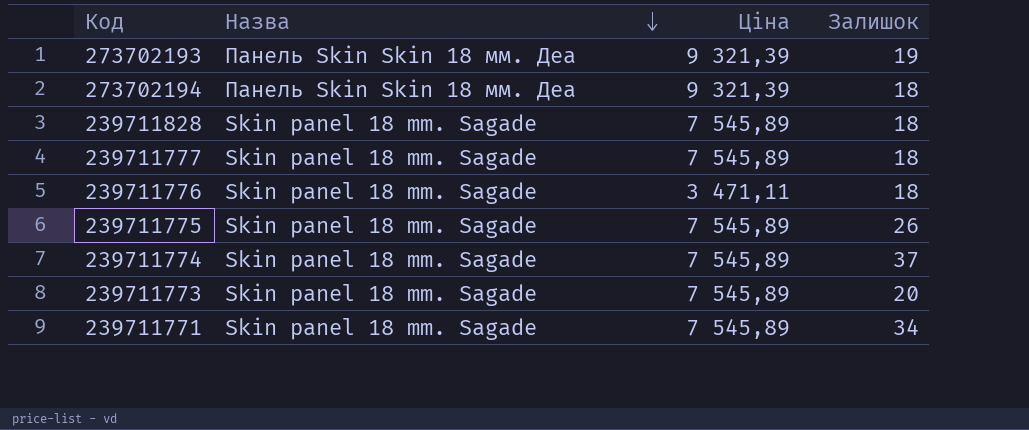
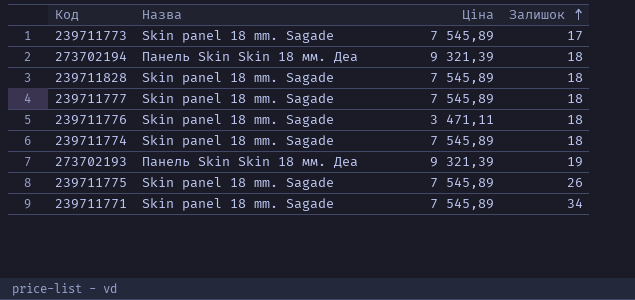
row order: Назва descending -> Залишок ascending
239711773 | Залишок: 20 -> 17
239711774 | Залишок: 37 -> 18

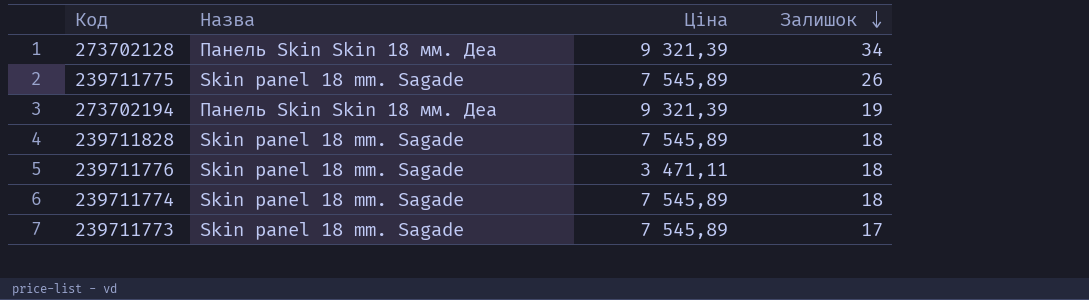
row order: Залишок ascending -> Залишок descending
row 239711777: Skin panel 18 mm. Sagade | 7 545,89 | 18 -> none
row 273702193: Панель Skin Skin 18 мм. Деа | 9 321,39 | 19 -> none
row 239711771: Skin panel 18 mm. Sagade | 7 545,89 | 34 -> none
row 273702128: none -> Панель Skin Skin 18 мм. Деа | 9 321,39 | 34
273702194 | Залишок: 18 -> 19

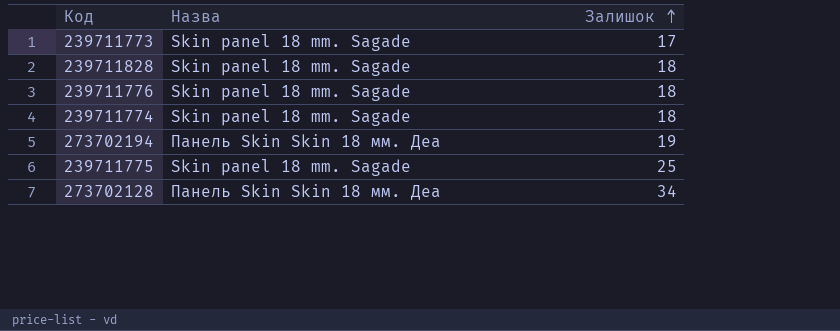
row order: Залишок descending -> Залишок ascending
column Ціна | position: 3 -> none
239711775 | Залишок: 26 -> 25

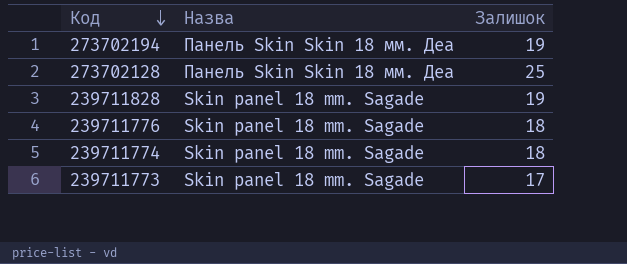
row order: Залишок ascending -> Код descending
row 239711775: Skin panel 18 mm. Sagade | 25 -> none
273702128 | Залишок: 34 -> 25
239711828 | Залишок: 18 -> 19

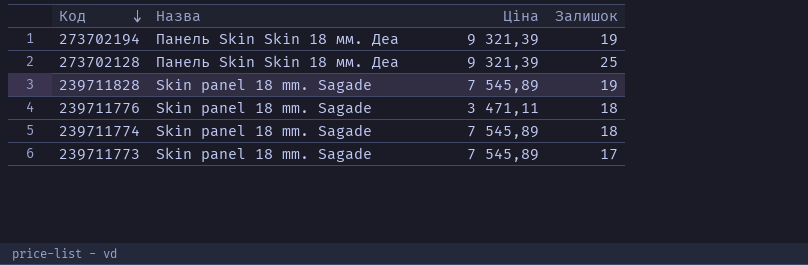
column Ціна | position: none -> 3

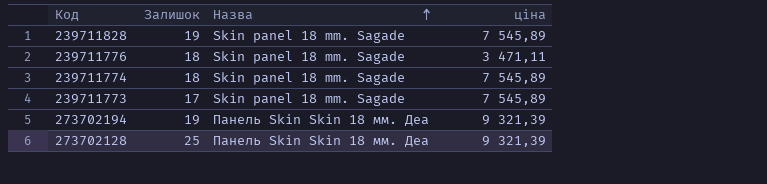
row order: Код descending -> Назва ascending
column Залишок | position: 4 -> 2
column name: Ціна -> ціна

